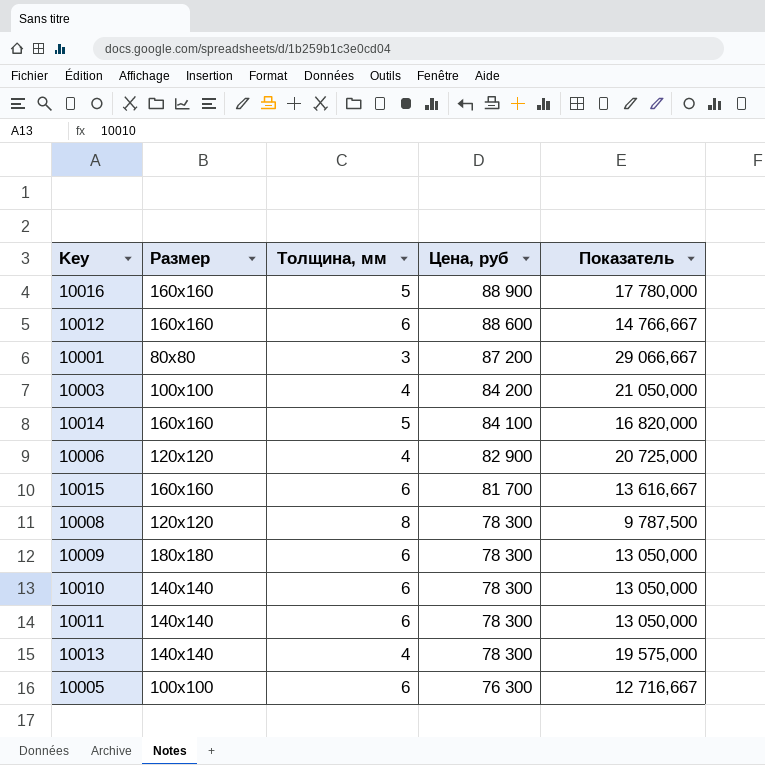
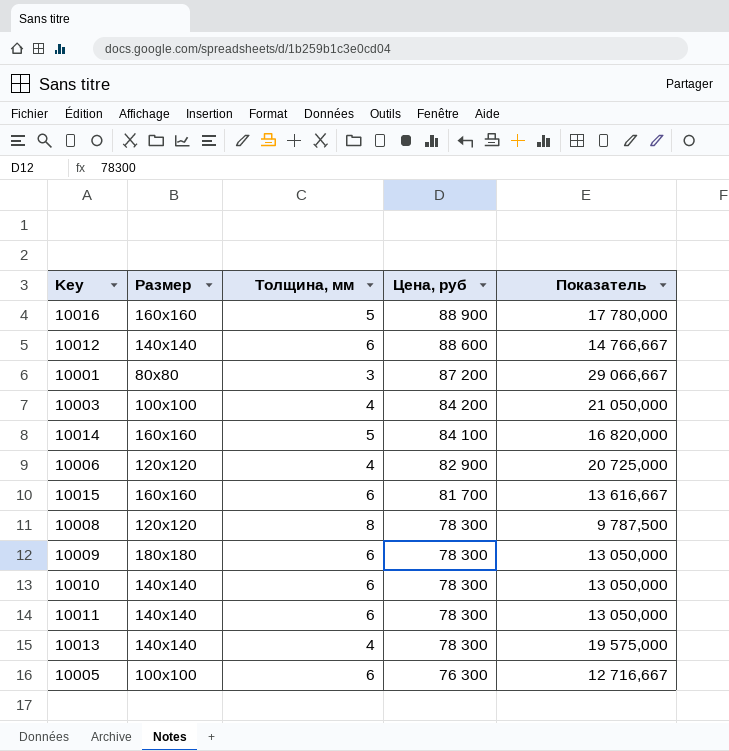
10012 | Размер: 160x160 -> 140x140

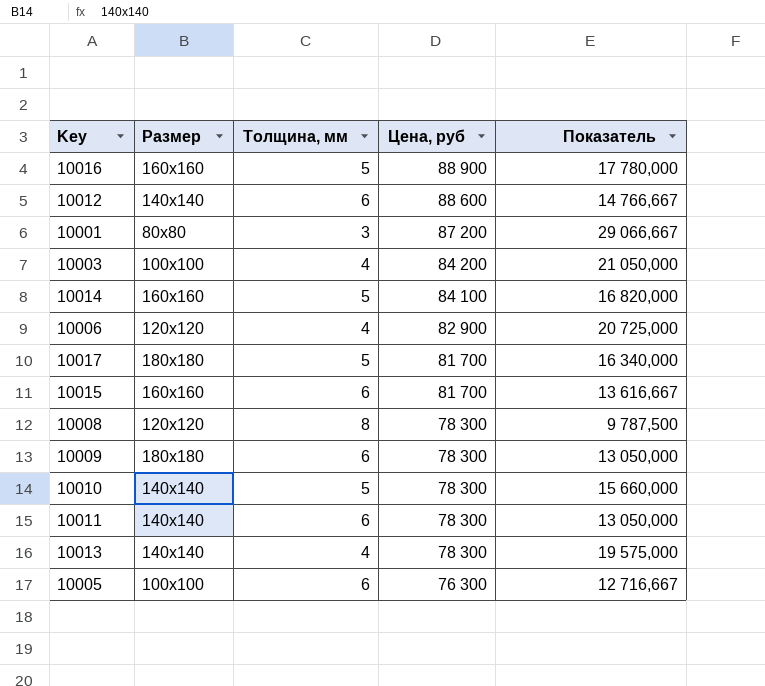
row 10017: none -> 180x180 | 5 | 81 700 | 16 340,000
10010 | Толщина, мм: 6 -> 5
10010 | Показатель: 13 050,000 -> 15 660,000

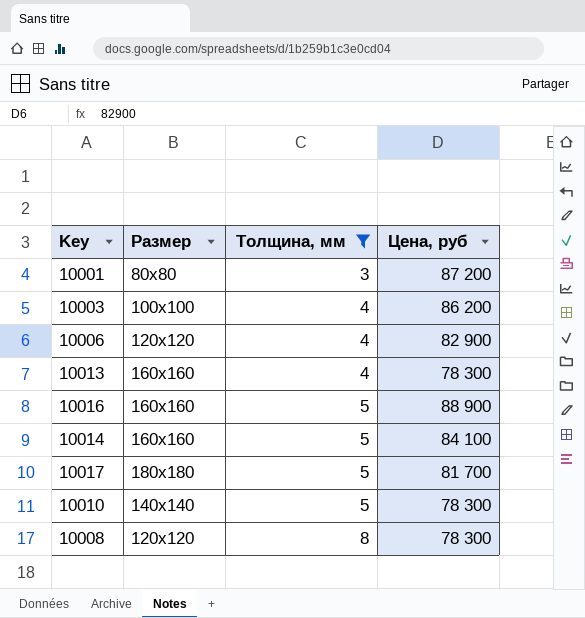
filter: none -> Толщина, мм != 6
row order: Цена, руб descending -> Толщина, мм ascending
column Показатель | formula: [Цена, руб] / [Толщина, мм] -> none
10003 | Цена, руб: 84 200 -> 86 200
10013 | Размер: 140x140 -> 160x160

